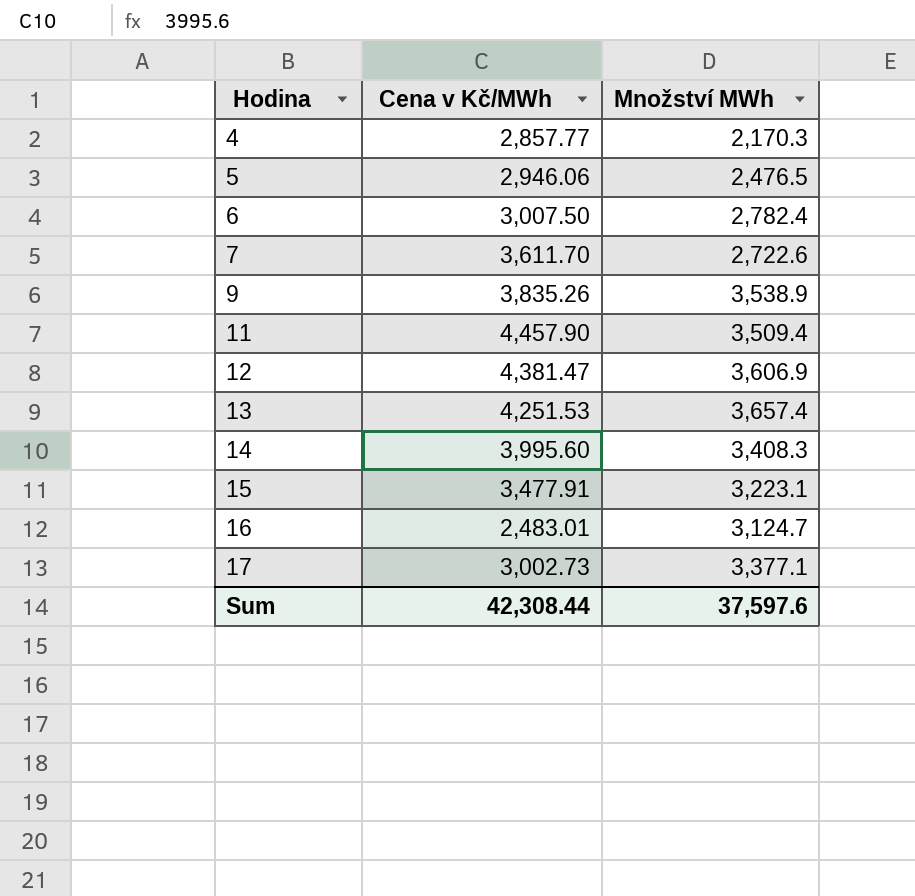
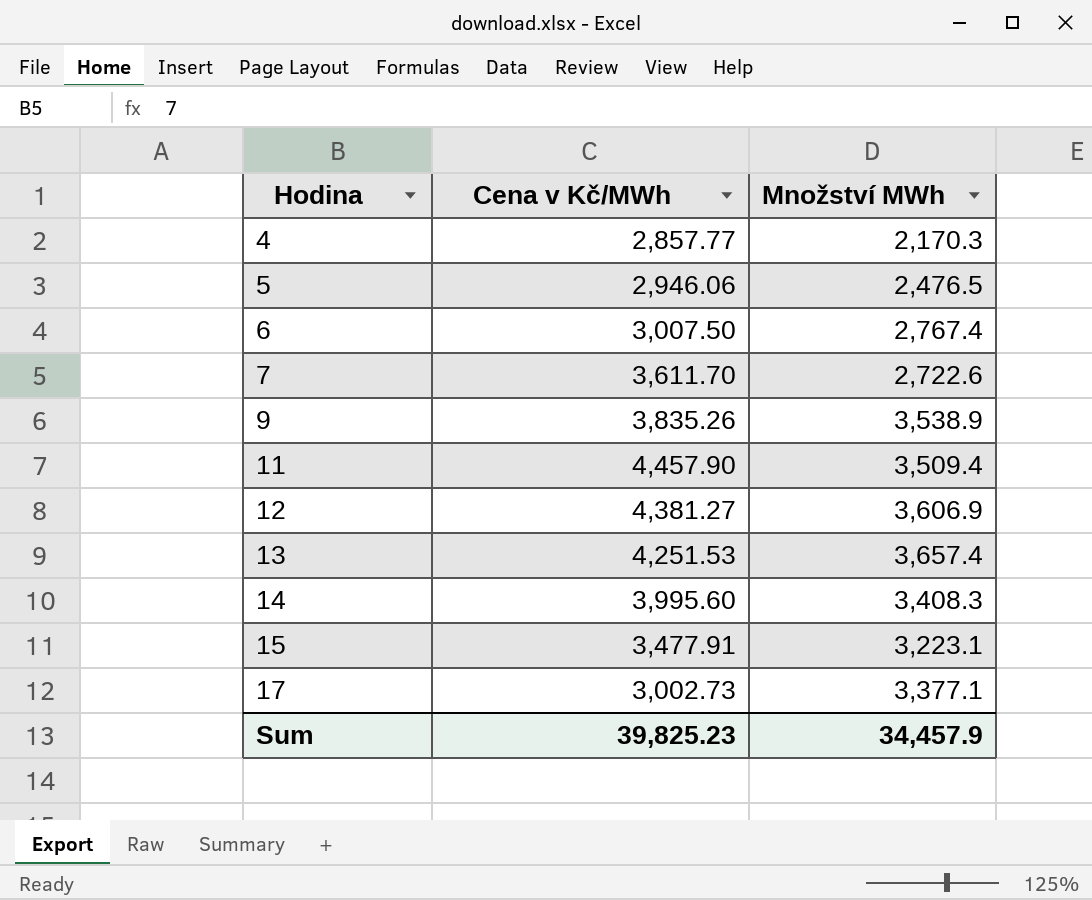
row 16: 2,483.01 | 3,124.7 -> none
6 | Množství MWh: 2,782.4 -> 2,767.4
12 | Cena v Kč/MWh: 4,381.47 -> 4,381.27
Sum | Cena v Kč/MWh: 42,308.44 -> 39,825.23
Sum | Množství MWh: 37,597.6 -> 34,457.9

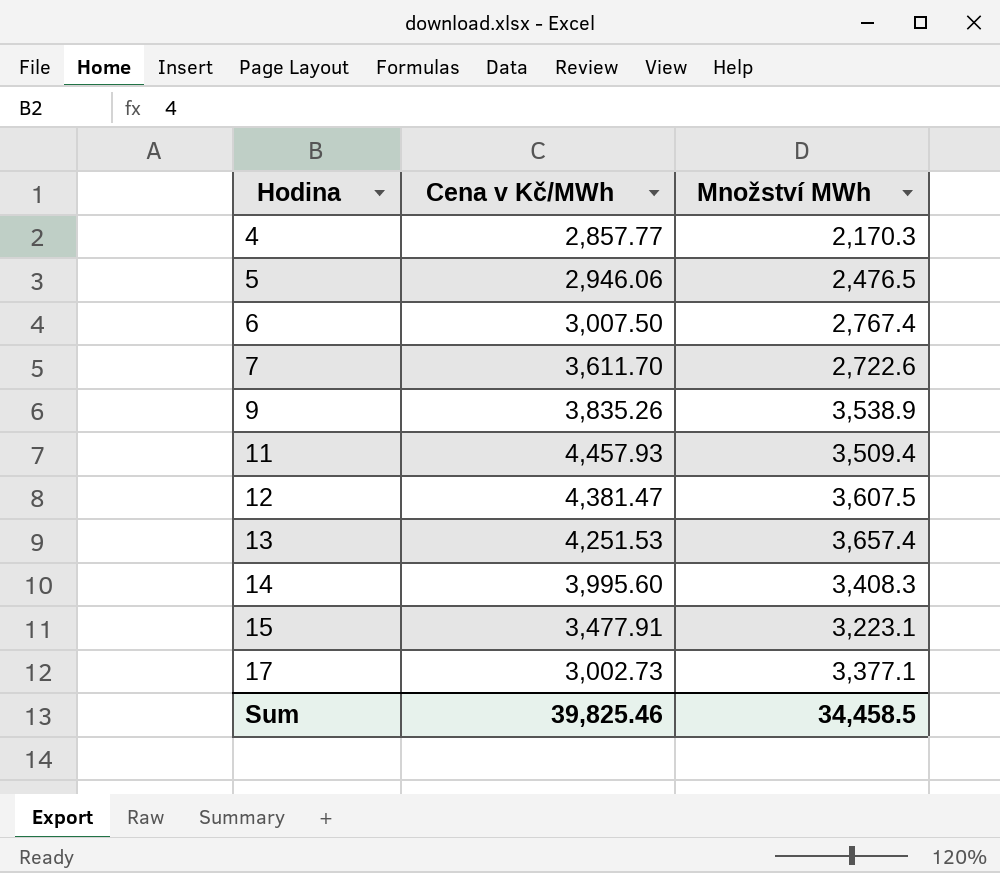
11 | Cena v Kč/MWh: 4,457.90 -> 4,457.93
12 | Cena v Kč/MWh: 4,381.27 -> 4,381.47
12 | Množství MWh: 3,606.9 -> 3,607.5
Sum | Cena v Kč/MWh: 39,825.23 -> 39,825.46
Sum | Množství MWh: 34,457.9 -> 34,458.5

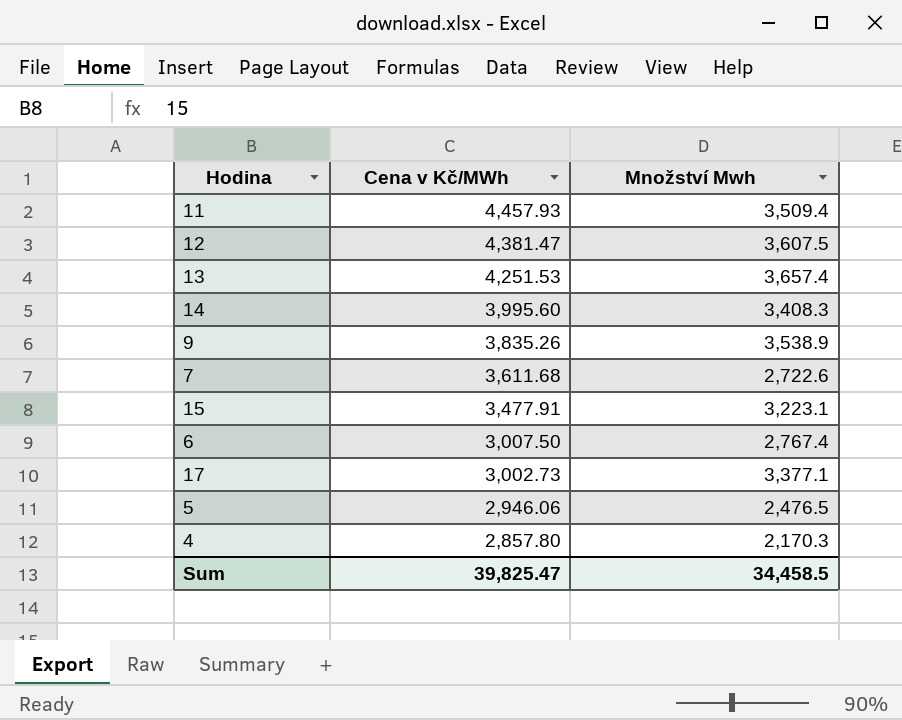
row order: Hodina ascending -> Cena v Kč/MWh descending
column name: Množství MWh -> Množství Mwh
7 | Cena v Kč/MWh: 3,611.70 -> 3,611.68
4 | Cena v Kč/MWh: 2,857.77 -> 2,857.80
Sum | Cena v Kč/MWh: 39,825.46 -> 39,825.47

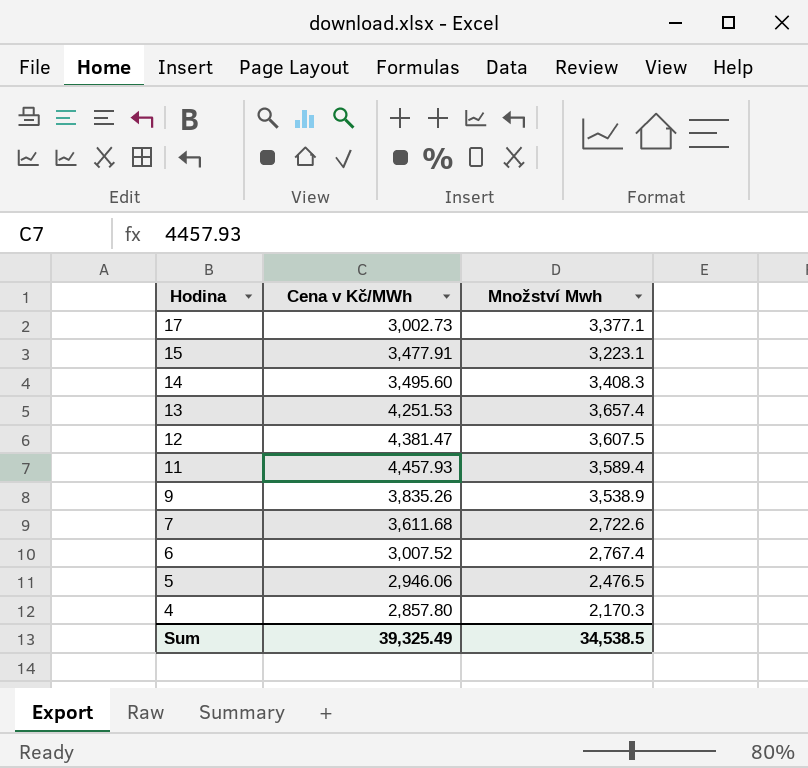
row order: Cena v Kč/MWh descending -> Hodina descending
14 | Cena v Kč/MWh: 3,995.60 -> 3,495.60
11 | Množství Mwh: 3,509.4 -> 3,589.4
6 | Cena v Kč/MWh: 3,007.50 -> 3,007.52
Sum | Cena v Kč/MWh: 39,825.47 -> 39,325.49
Sum | Množství Mwh: 34,458.5 -> 34,538.5

